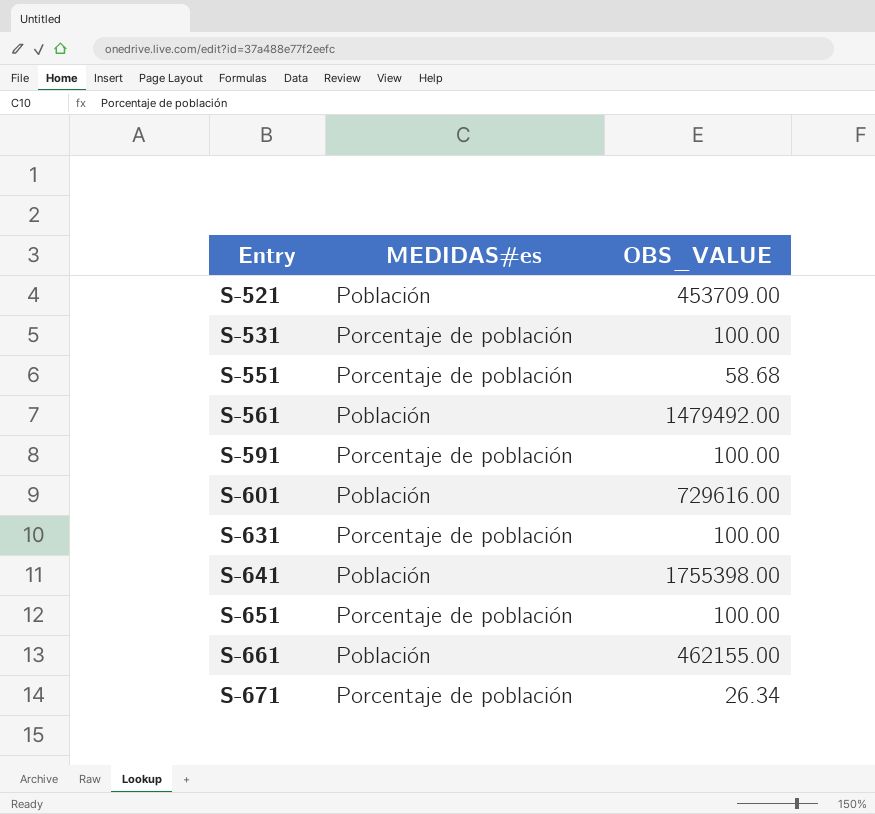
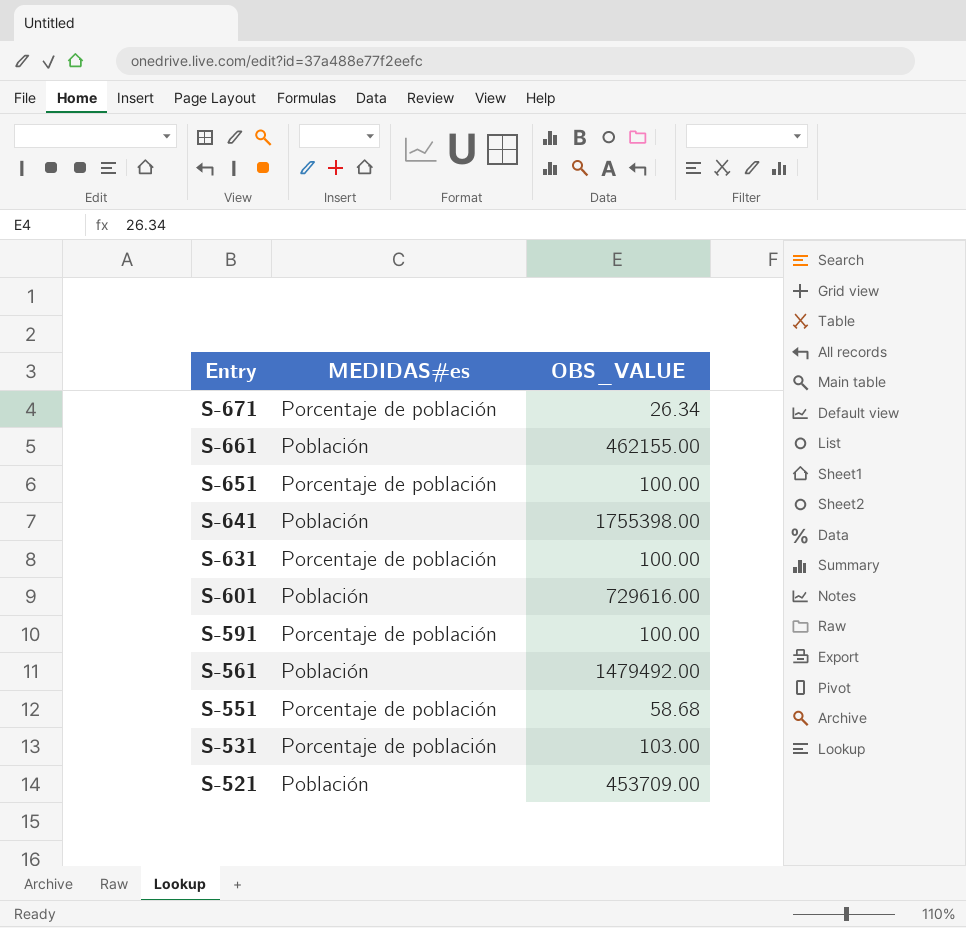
row order: Entry ascending -> Entry descending
S-531 | OBS_VALUE: 100.00 -> 103.00

